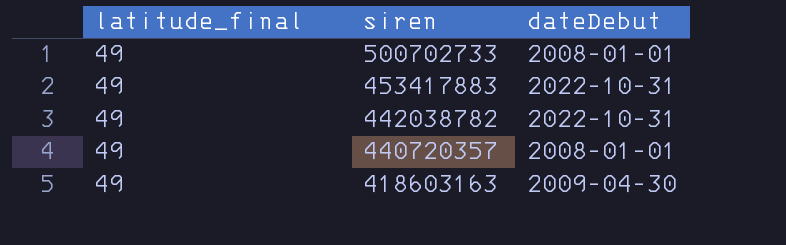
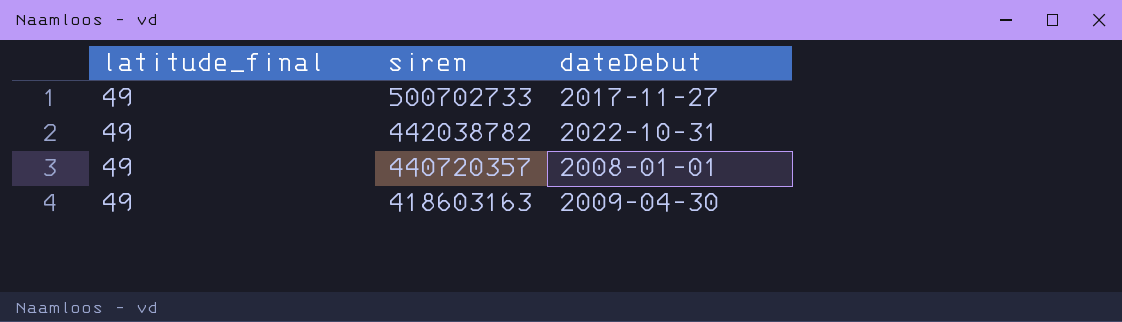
row 453417883: 49 | 2022-10-31 -> none
500702733 | dateDebut: 2008-01-01 -> 2017-11-27

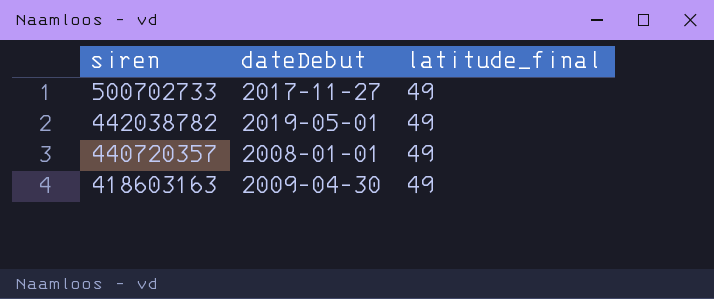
column latitude_final | position: 1 -> 3
442038782 | dateDebut: 2022-10-31 -> 2019-05-01

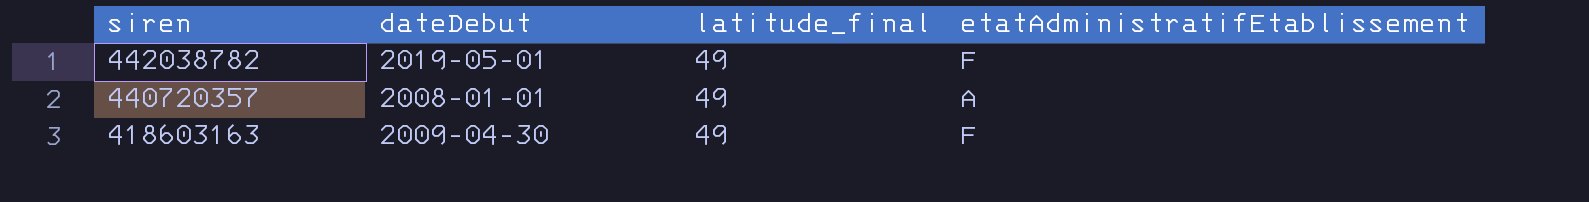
column etatAdministratifEtablissement | position: none -> 4
row 500702733: 2017-11-27 | 49 -> none

